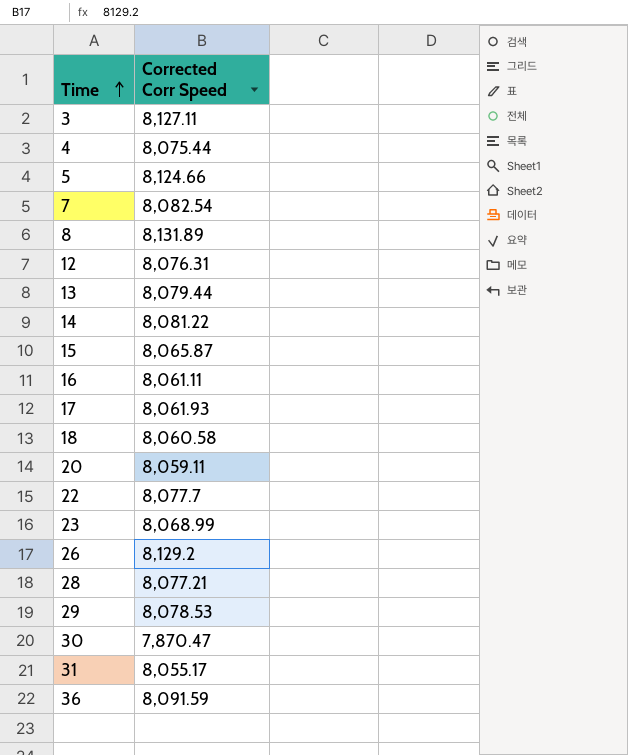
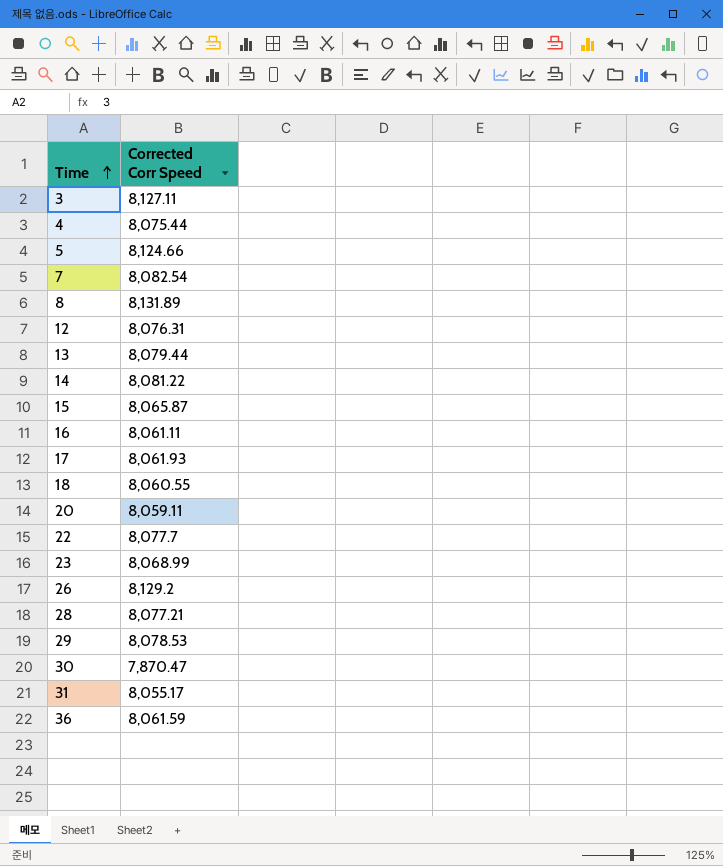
18 | Corrected Corr Speed: 8,060.58 -> 8,060.55
36 | Corrected Corr Speed: 8,091.59 -> 8,061.59

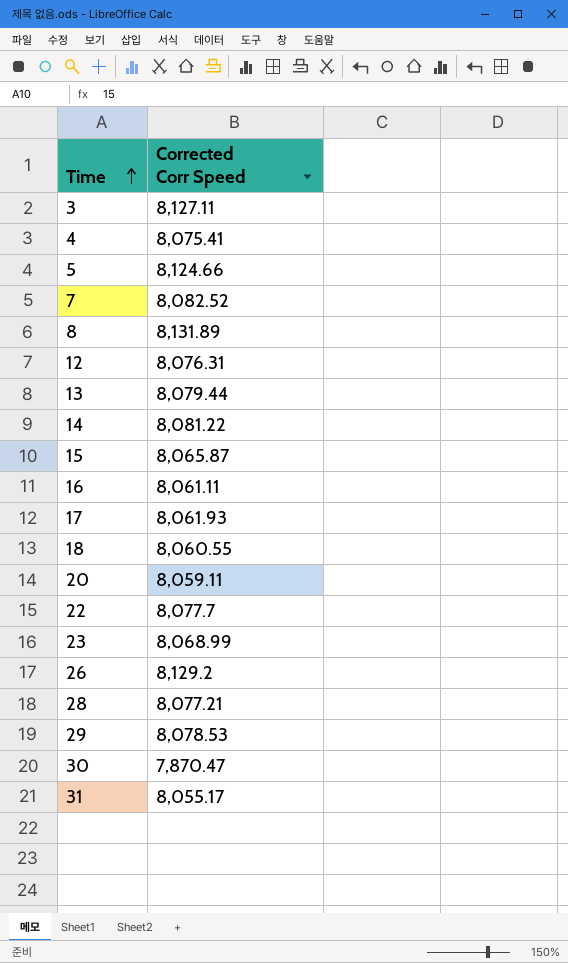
row 36: 8,061.59 -> none
4 | Corrected Corr Speed: 8,075.44 -> 8,075.41
7 | Corrected Corr Speed: 8,082.54 -> 8,082.52

